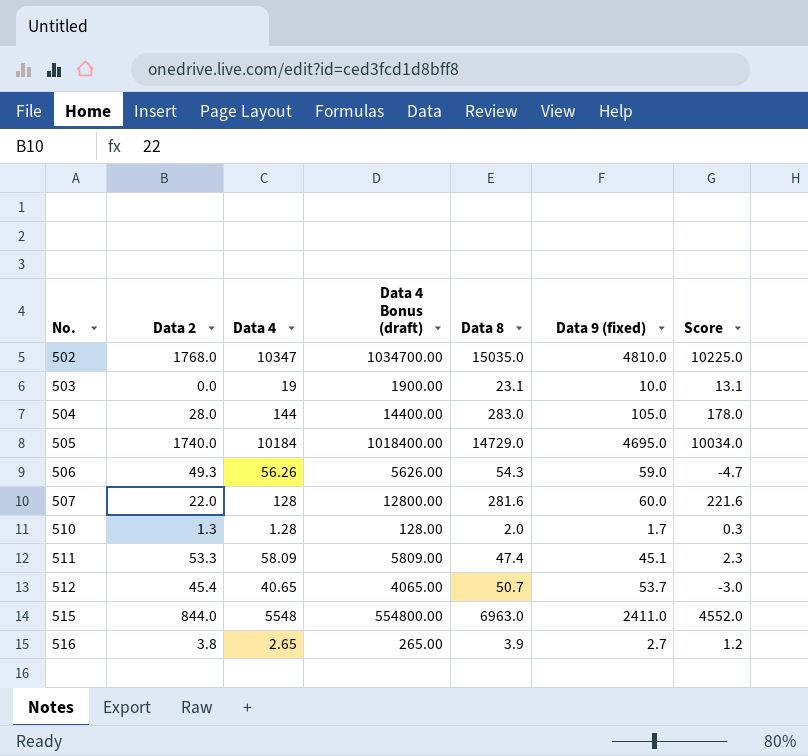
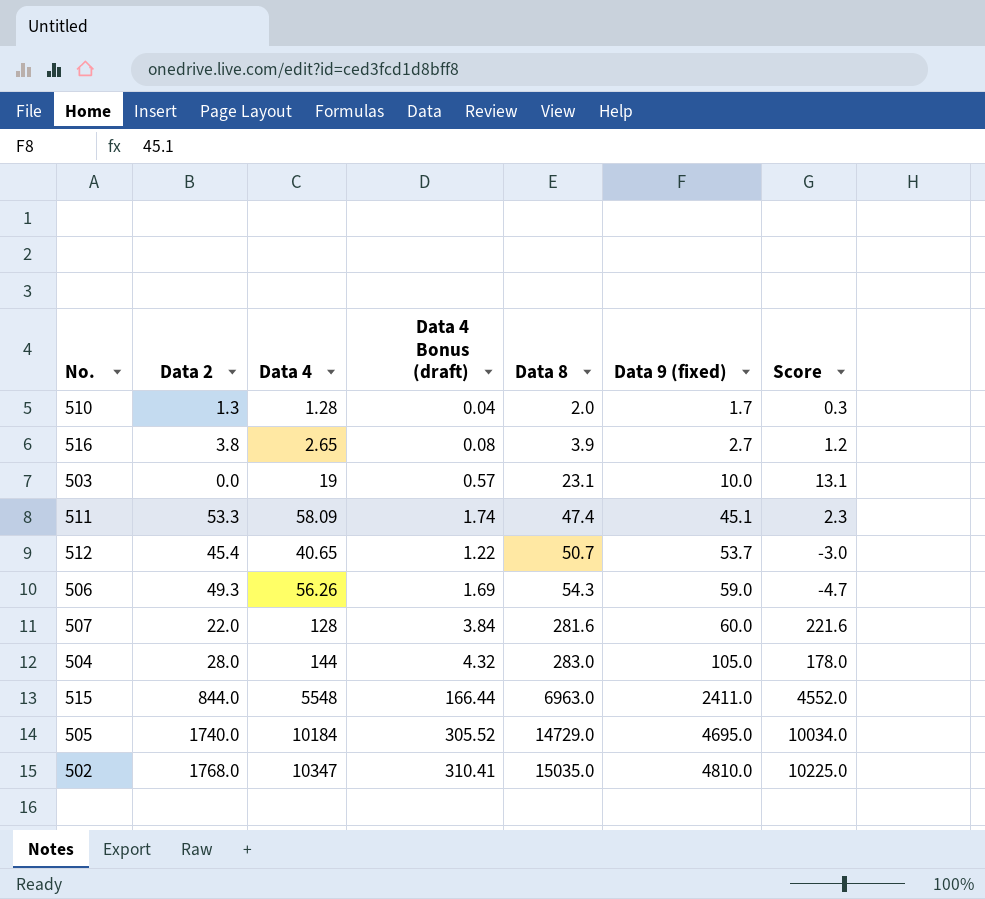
row order: No. ascending -> Data 8 ascending
column Data 4 Bonus (draft) | formula: [Data 4] * 100 -> [Data 4] * 0.03

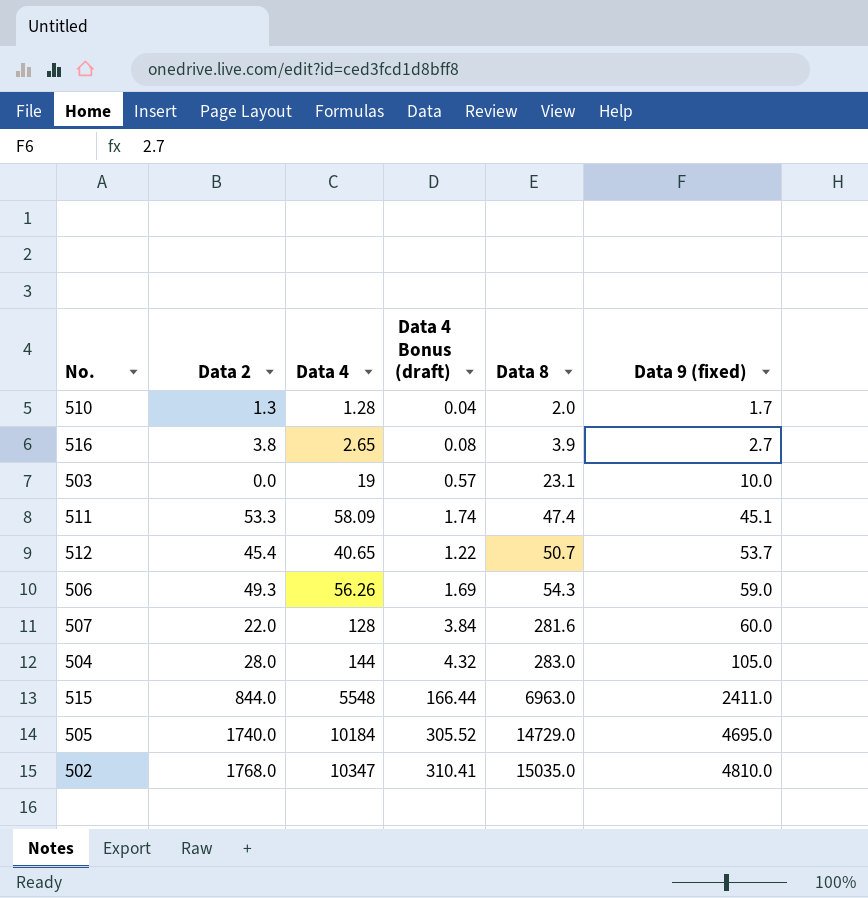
column Score | formula: [Data 8] - [Data 9 (fixed)] -> none

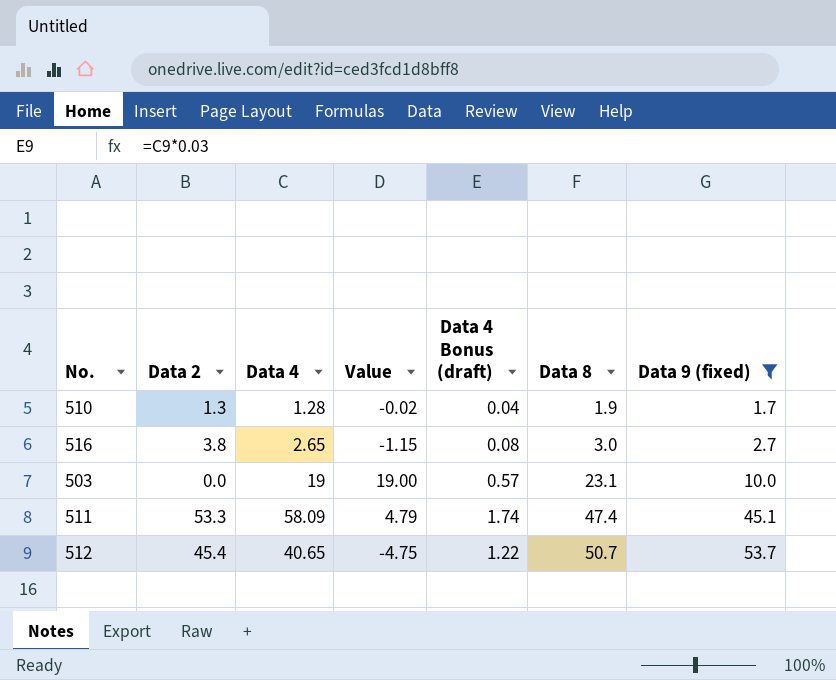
filter: none -> Data 9 (fixed) <= 53.7
column Value | formula: none -> [Data 4] - [Data 2]
510 | Data 8: 2.0 -> 1.9
516 | Data 8: 3.9 -> 3.0

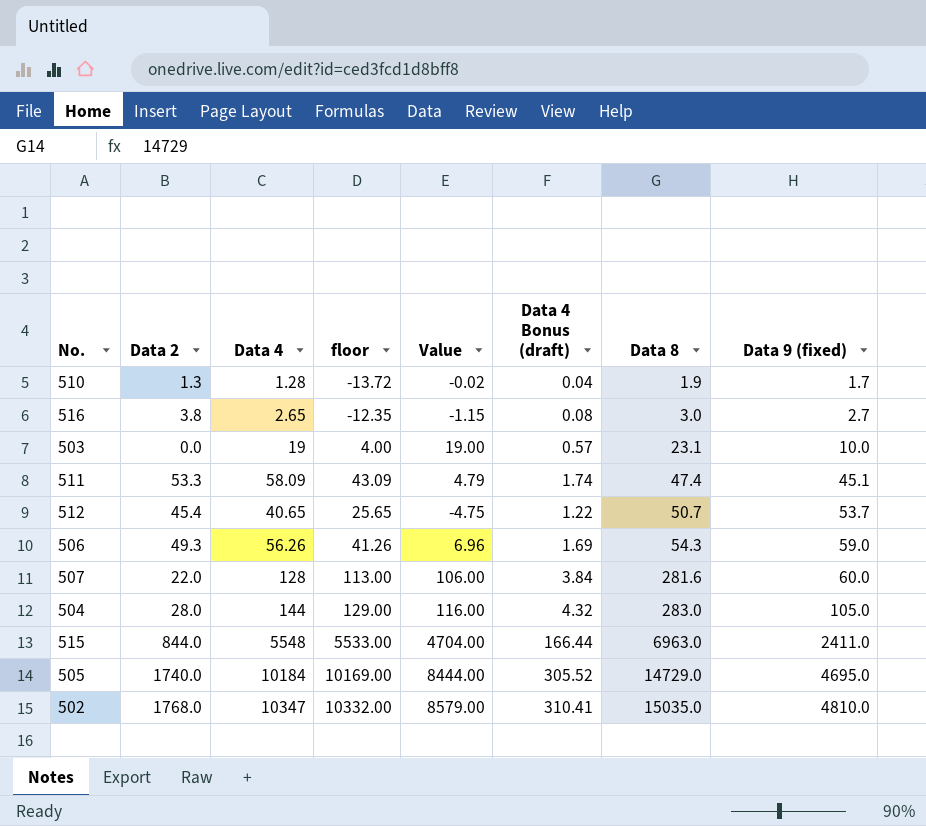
filter: Data 9 (fixed) <= 53.7 -> none
column floor | formula: none -> [Data 4] - 15

